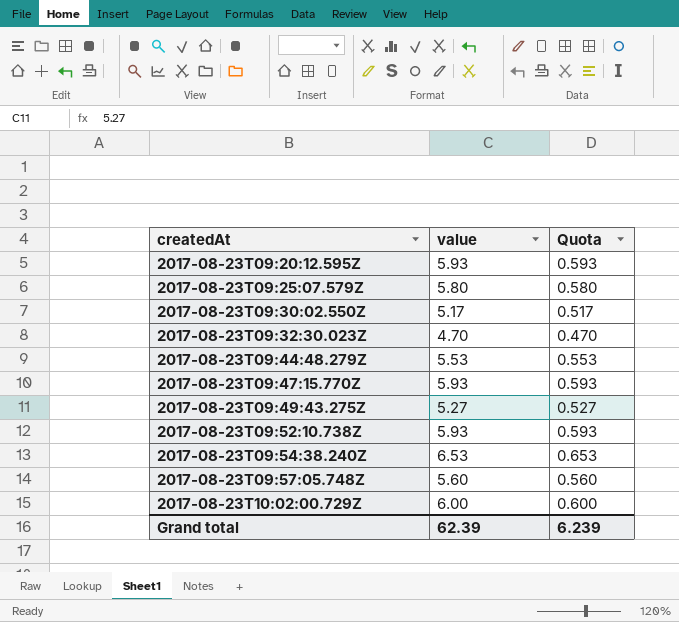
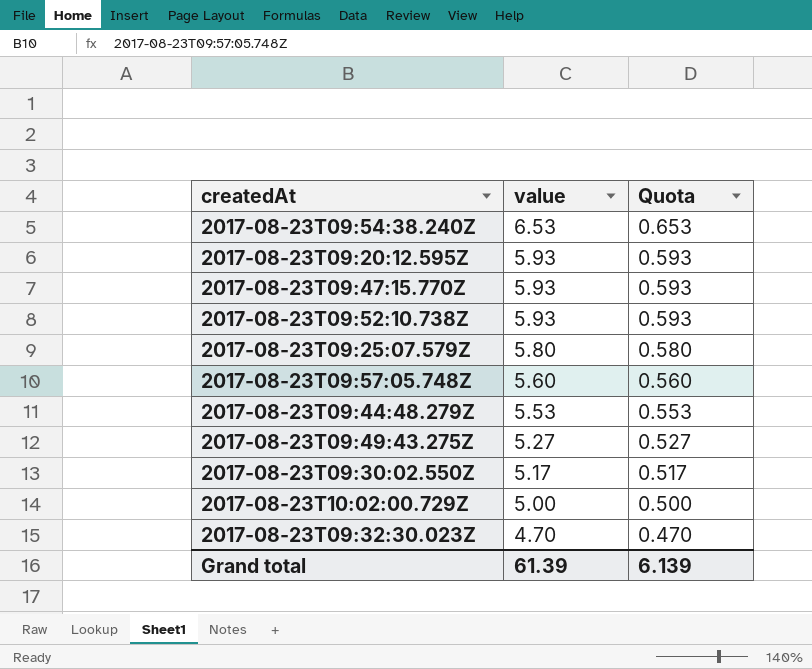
row order: createdAt ascending -> value descending
2017-08-23T10:02:00.729Z | value: 6.00 -> 5.00
2017-08-23T10:02:00.729Z | Quota: 0.600 -> 0.500
Grand total | value: 62.39 -> 61.39
Grand total | Quota: 6.239 -> 6.139

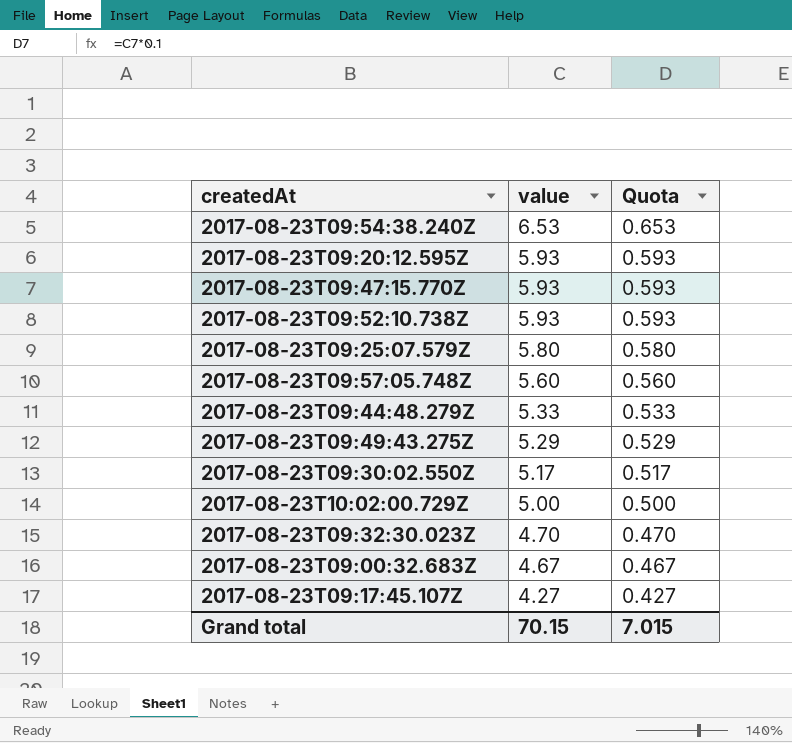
2017-08-23T09:44:48.279Z | value: 5.53 -> 5.33
2017-08-23T09:44:48.279Z | Quota: 0.553 -> 0.533
2017-08-23T09:49:43.275Z | value: 5.27 -> 5.29
2017-08-23T09:49:43.275Z | Quota: 0.527 -> 0.529
row 2017-08-23T09:00:32.683Z: none -> 4.67 | 0.467
row 2017-08-23T09:17:45.107Z: none -> 4.27 | 0.427
Grand total | value: 61.39 -> 70.15
Grand total | Quota: 6.139 -> 7.015

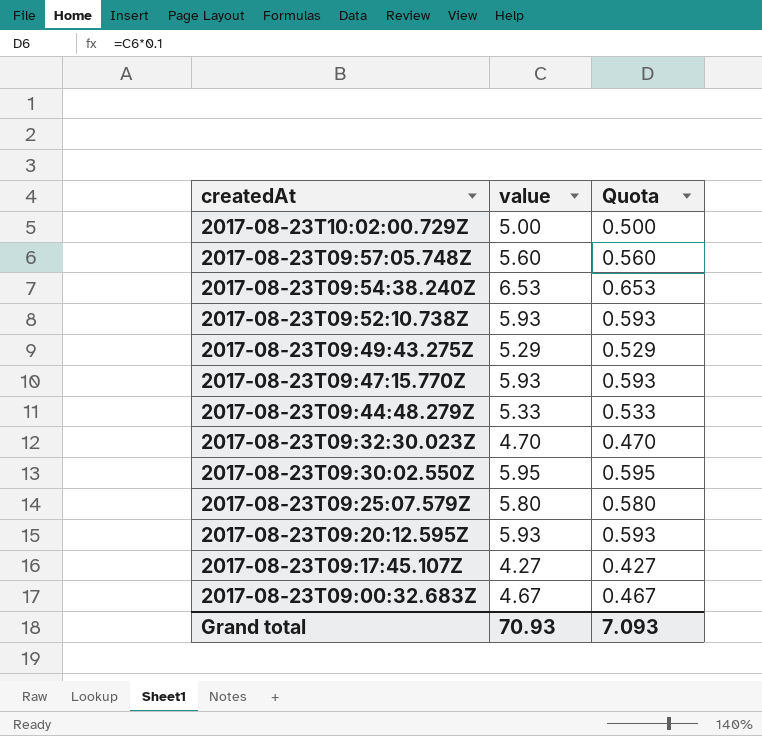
row order: value descending -> createdAt descending
2017-08-23T09:30:02.550Z | value: 5.17 -> 5.95
2017-08-23T09:30:02.550Z | Quota: 0.517 -> 0.595
Grand total | value: 70.15 -> 70.93
Grand total | Quota: 7.015 -> 7.093

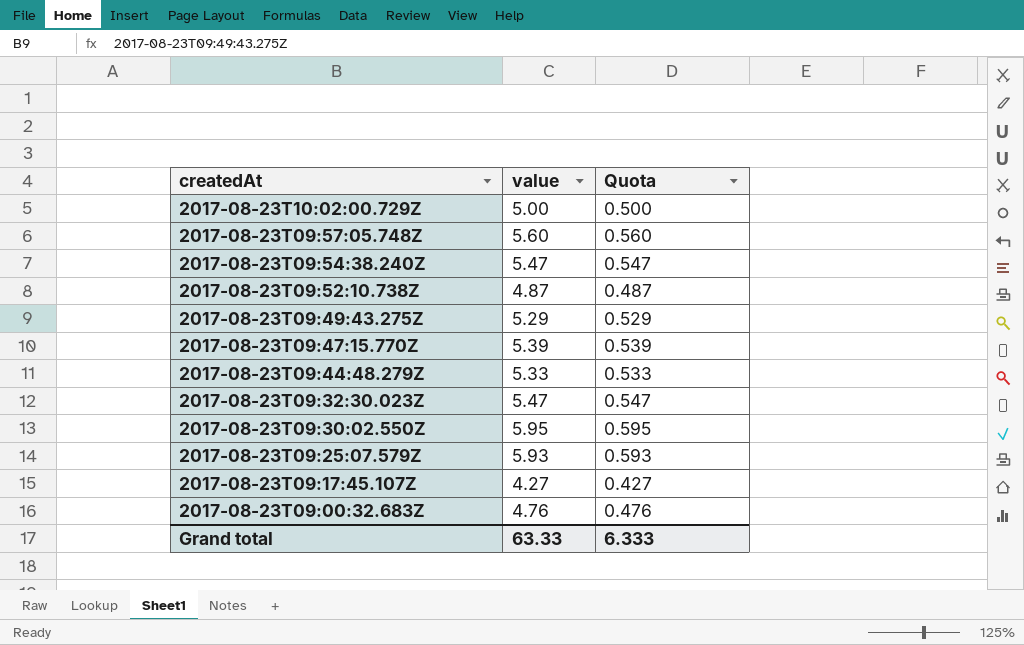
row 2017-08-23T09:20:12.595Z: 5.93 | 0.593 -> none
2017-08-23T09:54:38.240Z | value: 6.53 -> 5.47
2017-08-23T09:54:38.240Z | Quota: 0.653 -> 0.547
2017-08-23T09:52:10.738Z | value: 5.93 -> 4.87
2017-08-23T09:52:10.738Z | Quota: 0.593 -> 0.487
2017-08-23T09:47:15.770Z | value: 5.93 -> 5.39
2017-08-23T09:47:15.770Z | Quota: 0.593 -> 0.539
2017-08-23T09:32:30.023Z | value: 4.70 -> 5.47
2017-08-23T09:32:30.023Z | Quota: 0.470 -> 0.547
2017-08-23T09:25:07.579Z | value: 5.80 -> 5.93
2017-08-23T09:25:07.579Z | Quota: 0.580 -> 0.593
2017-08-23T09:00:32.683Z | value: 4.67 -> 4.76
2017-08-23T09:00:32.683Z | Quota: 0.467 -> 0.476
Grand total | value: 70.93 -> 63.33
Grand total | Quota: 7.093 -> 6.333

